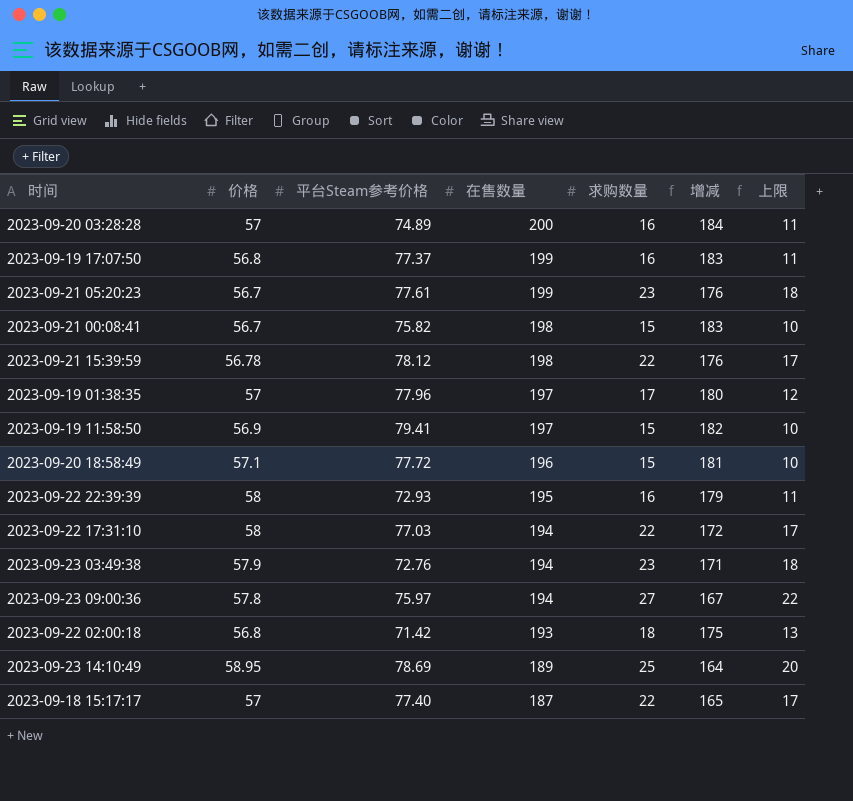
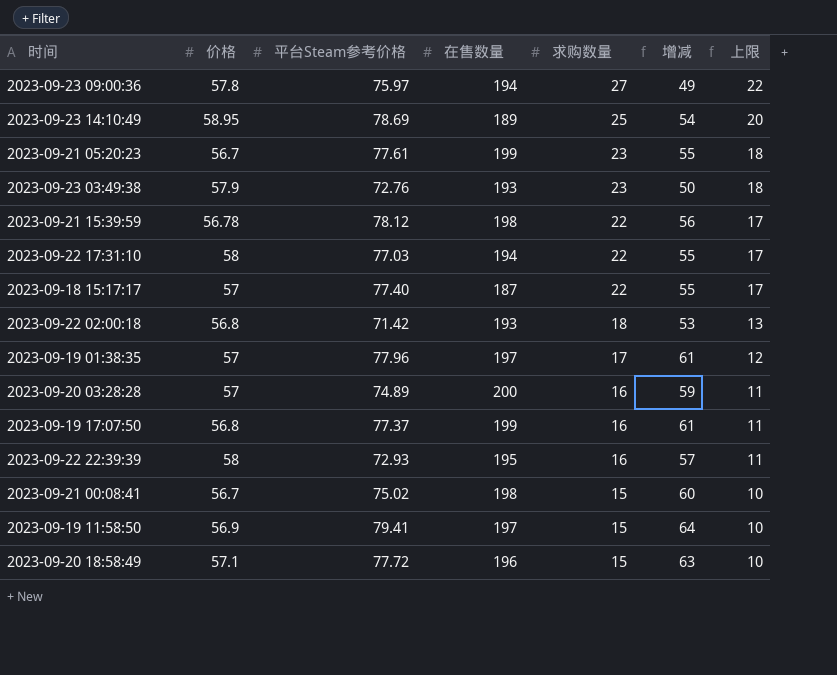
row order: 在售数量 descending -> 求购数量 descending
column 增减 | formula: [在售数量] - [求购数量] -> [平台Steam参考价格] - [求购数量]
2023-09-23 03:49:38 | 在售数量: 194 -> 193
2023-09-21 00:08:41 | 平台Steam参考价格: 75.82 -> 75.02

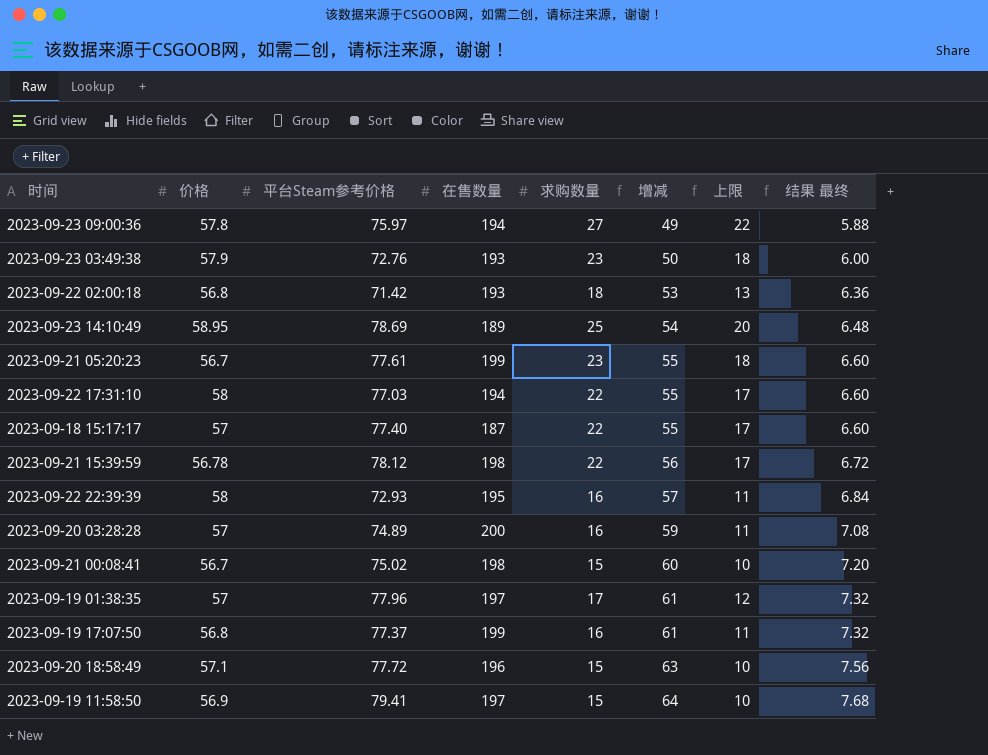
row order: 求购数量 descending -> 增减 ascending
column 结果 最终 | formula: none -> [增减] * 0.12

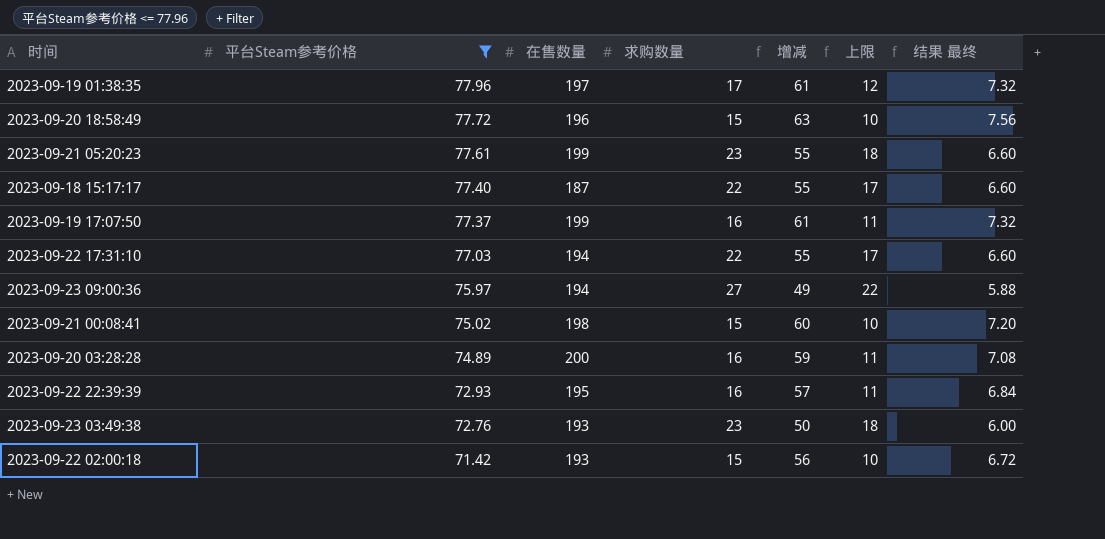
filter: none -> 平台Steam参考价格 <= 77.96
row order: 增减 ascending -> 平台Steam参考价格 descending
column 价格 | position: 2 -> none
2023-09-22 02:00:18 | 求购数量: 18 -> 15
2023-09-22 02:00:18 | 增减: 53 -> 56
2023-09-22 02:00:18 | 上限: 13 -> 10
2023-09-22 02:00:18 | 结果 最终: 6.36 -> 6.72

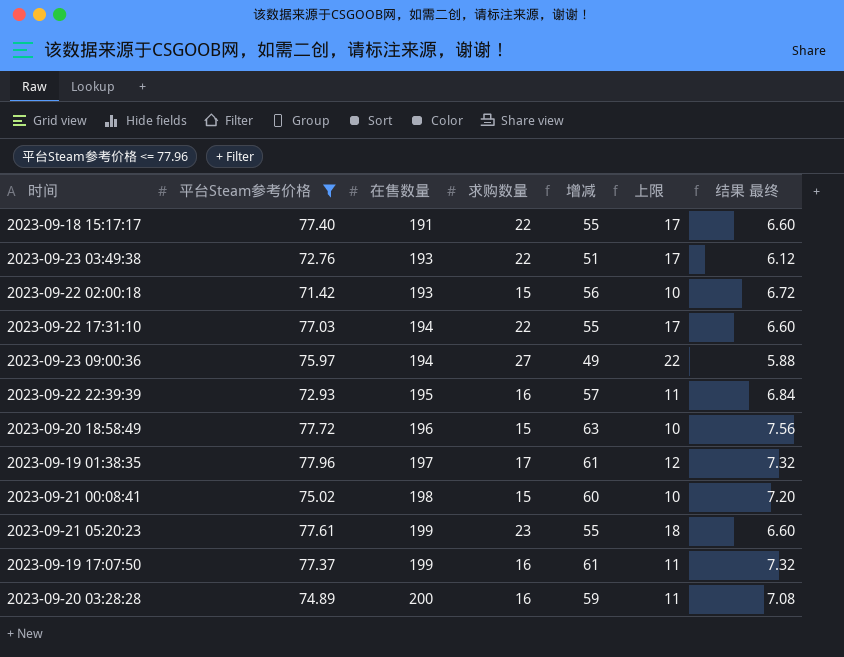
row order: 平台Steam参考价格 descending -> 在售数量 ascending
2023-09-18 15:17:17 | 在售数量: 187 -> 191
2023-09-23 03:49:38 | 求购数量: 23 -> 22
2023-09-23 03:49:38 | 增减: 50 -> 51
2023-09-23 03:49:38 | 上限: 18 -> 17
2023-09-23 03:49:38 | 结果 最终: 6.00 -> 6.12

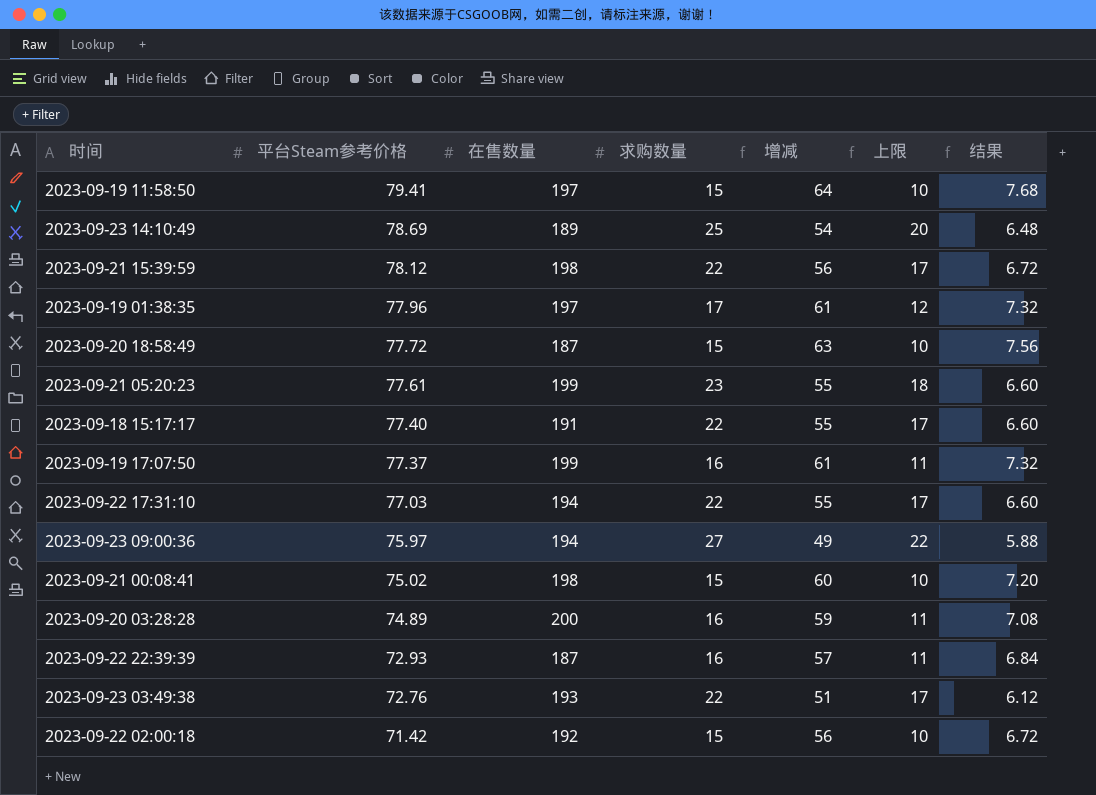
filter: 平台Steam参考价格 <= 77.96 -> none
row order: 在售数量 ascending -> 平台Steam参考价格 descending
column name: 结果 最终 -> 结果
2023-09-20 18:58:49 | 在售数量: 196 -> 187
2023-09-22 22:39:39 | 在售数量: 195 -> 187
2023-09-22 02:00:18 | 在售数量: 193 -> 192

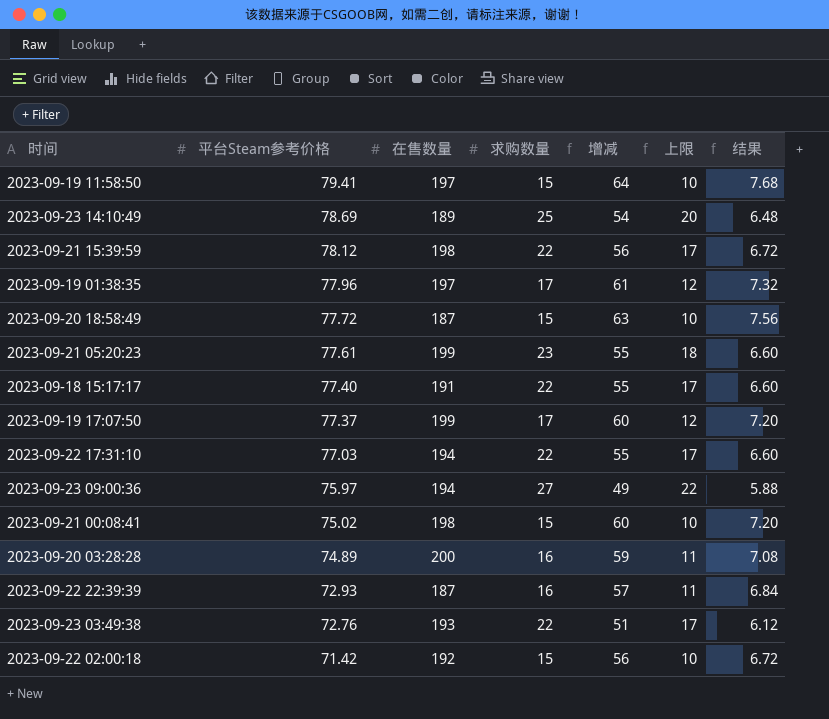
2023-09-19 17:07:50 | 求购数量: 16 -> 17
2023-09-19 17:07:50 | 增减: 61 -> 60
2023-09-19 17:07:50 | 上限: 11 -> 12
2023-09-19 17:07:50 | 结果: 7.32 -> 7.20

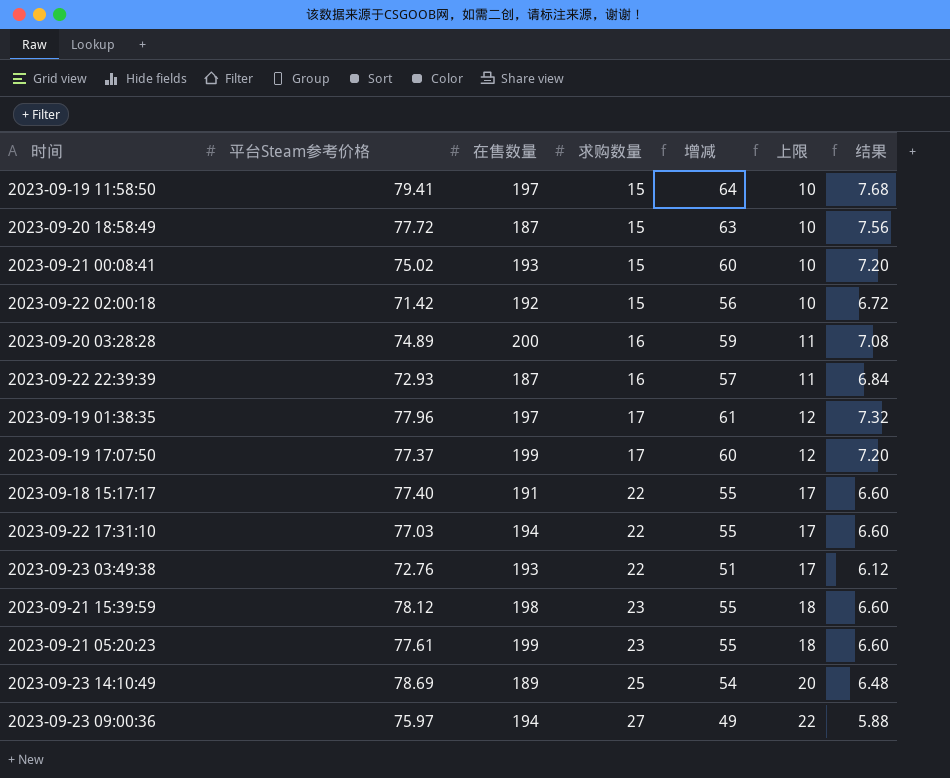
row order: 平台Steam参考价格 descending -> 求购数量 ascending
2023-09-21 00:08:41 | 在售数量: 198 -> 193
2023-09-21 15:39:59 | 求购数量: 22 -> 23
2023-09-21 15:39:59 | 增减: 56 -> 55
2023-09-21 15:39:59 | 上限: 17 -> 18
2023-09-21 15:39:59 | 结果: 6.72 -> 6.60

